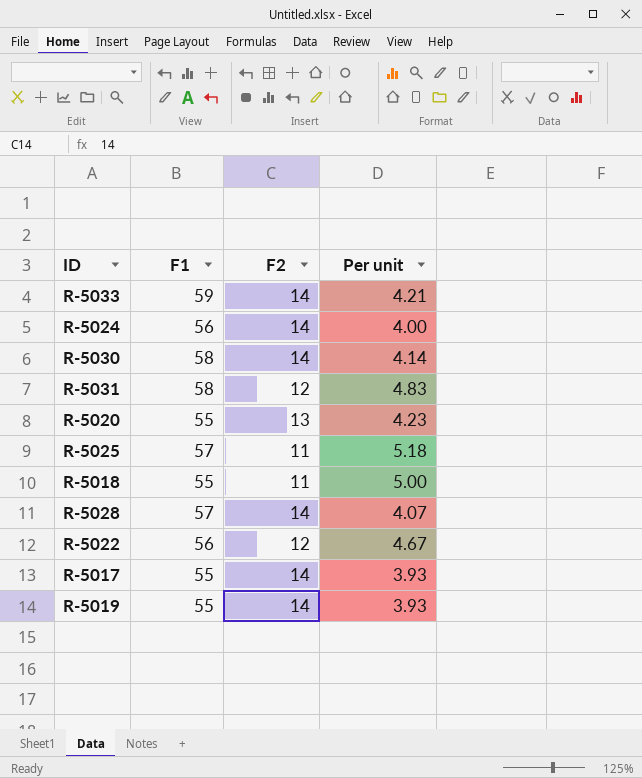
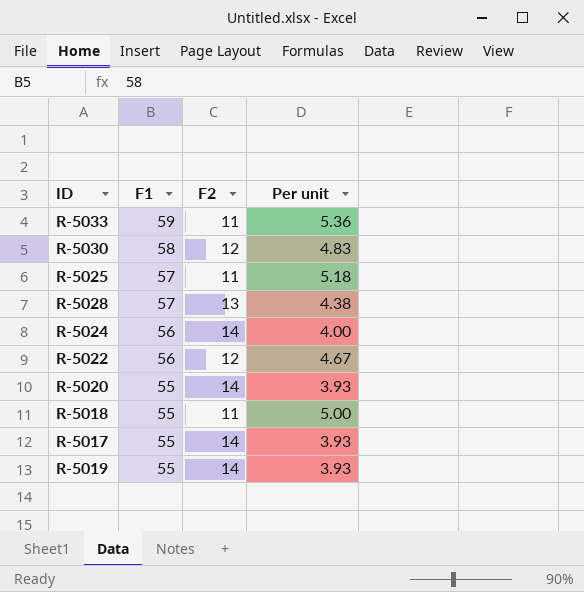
row order: none -> F1 descending
row R-5031: 58 | 12 | 4.83 -> none
R-5033 | F2: 14 -> 11
R-5033 | Per unit: 4.21 -> 5.36
R-5030 | F2: 14 -> 12
R-5030 | Per unit: 4.14 -> 4.83
R-5028 | F2: 14 -> 13
R-5028 | Per unit: 4.07 -> 4.38
R-5020 | F2: 13 -> 14
R-5020 | Per unit: 4.23 -> 3.93

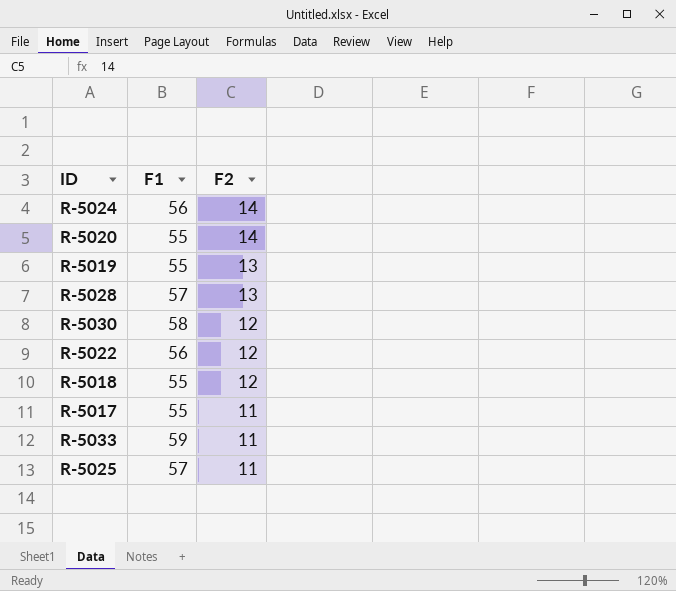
row order: F1 descending -> F2 descending
column Per unit | formula: [F1] / [F2] -> none
R-5019 | F2: 14 -> 13
R-5018 | F2: 11 -> 12
R-5017 | F2: 14 -> 11

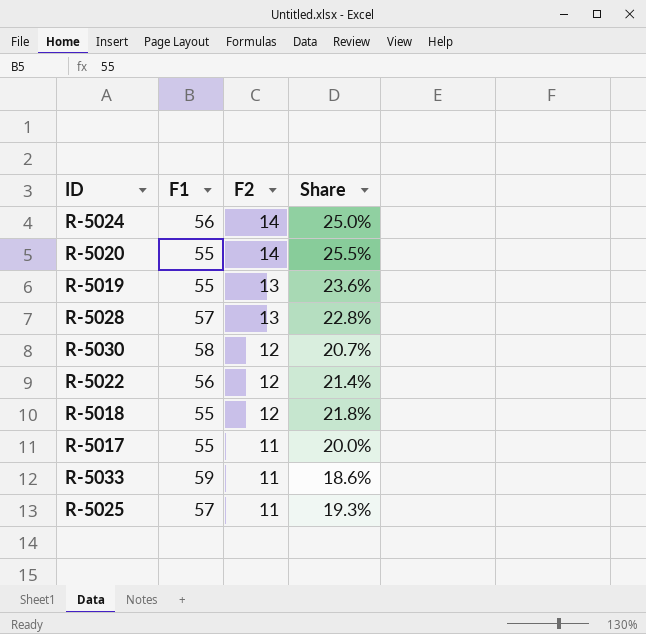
column Share | formula: none -> [F2] / [F1]

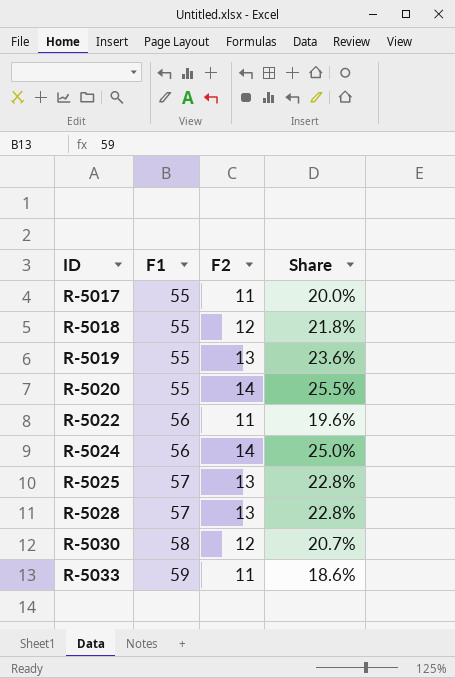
row order: F2 descending -> ID ascending
R-5022 | F2: 12 -> 11
R-5022 | Share: 21.4% -> 19.6%
R-5025 | F2: 11 -> 13
R-5025 | Share: 19.3% -> 22.8%

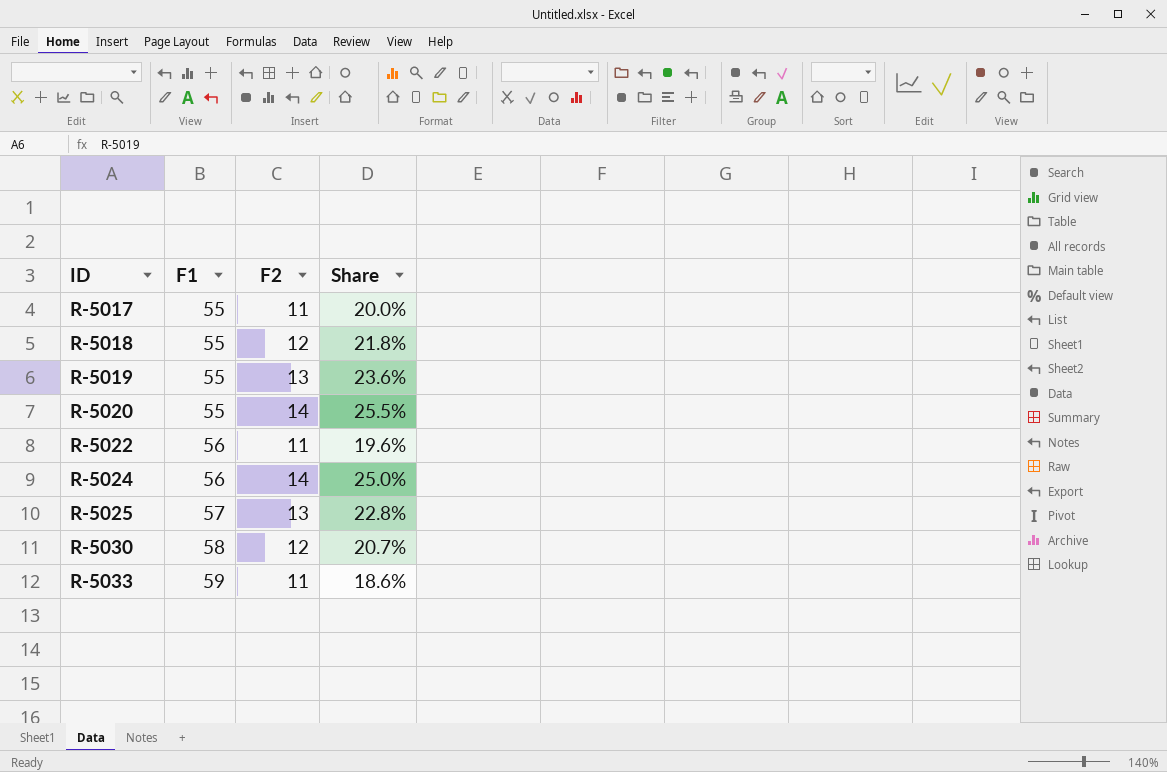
row R-5028: 57 | 13 | 22.8% -> none

